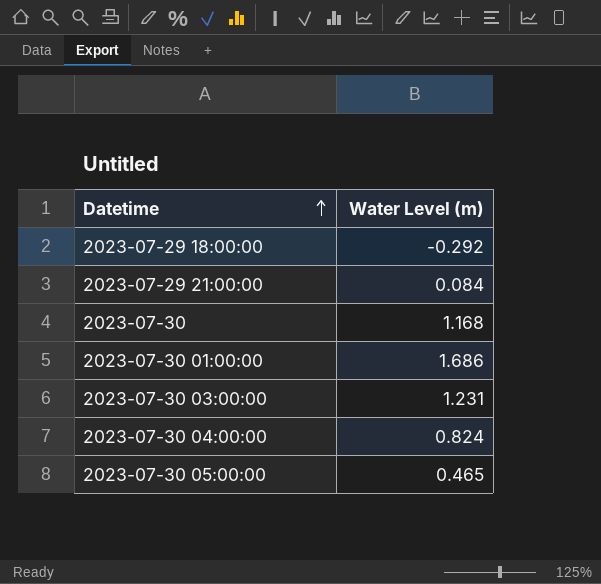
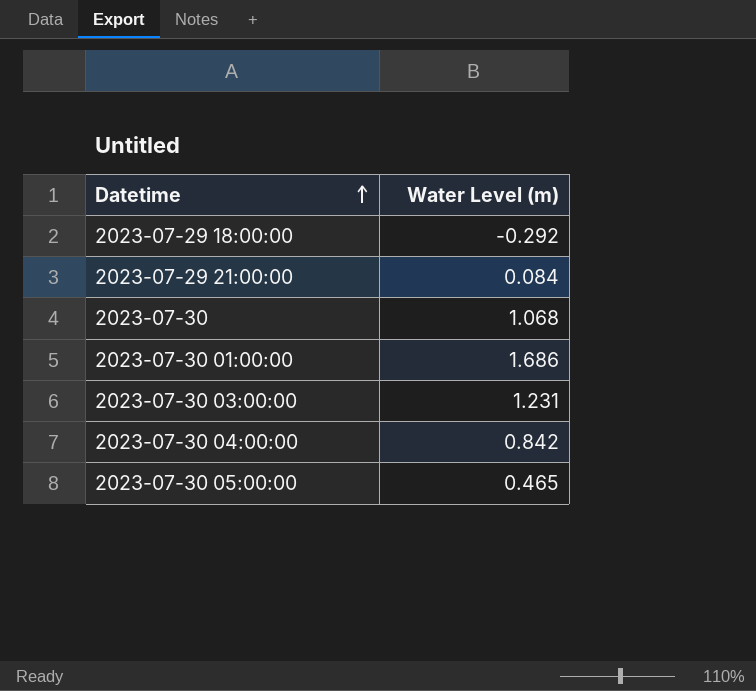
2023-07-30 | Water Level (m): 1.168 -> 1.068
2023-07-30 04:00:00 | Water Level (m): 0.824 -> 0.842

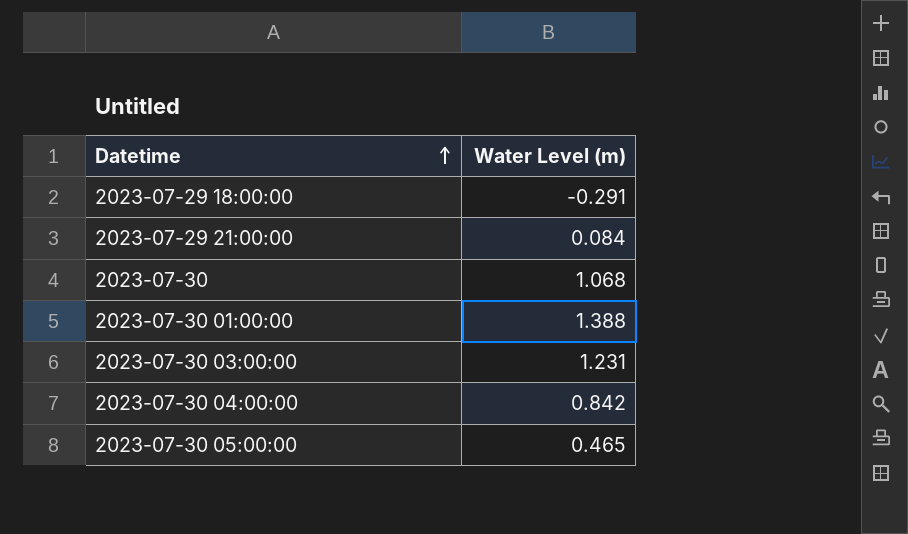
2023-07-29 18:00:00 | Water Level (m): -0.292 -> -0.291
2023-07-30 01:00:00 | Water Level (m): 1.686 -> 1.388

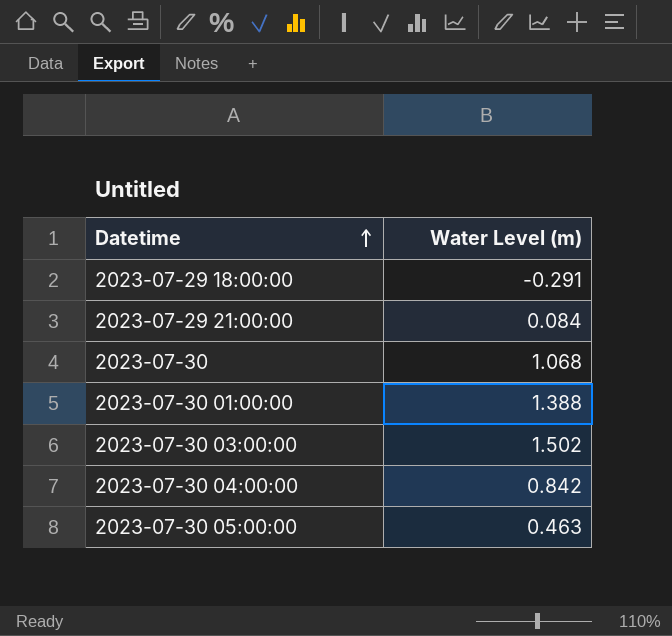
2023-07-30 03:00:00 | Water Level (m): 1.231 -> 1.502
2023-07-30 05:00:00 | Water Level (m): 0.465 -> 0.463

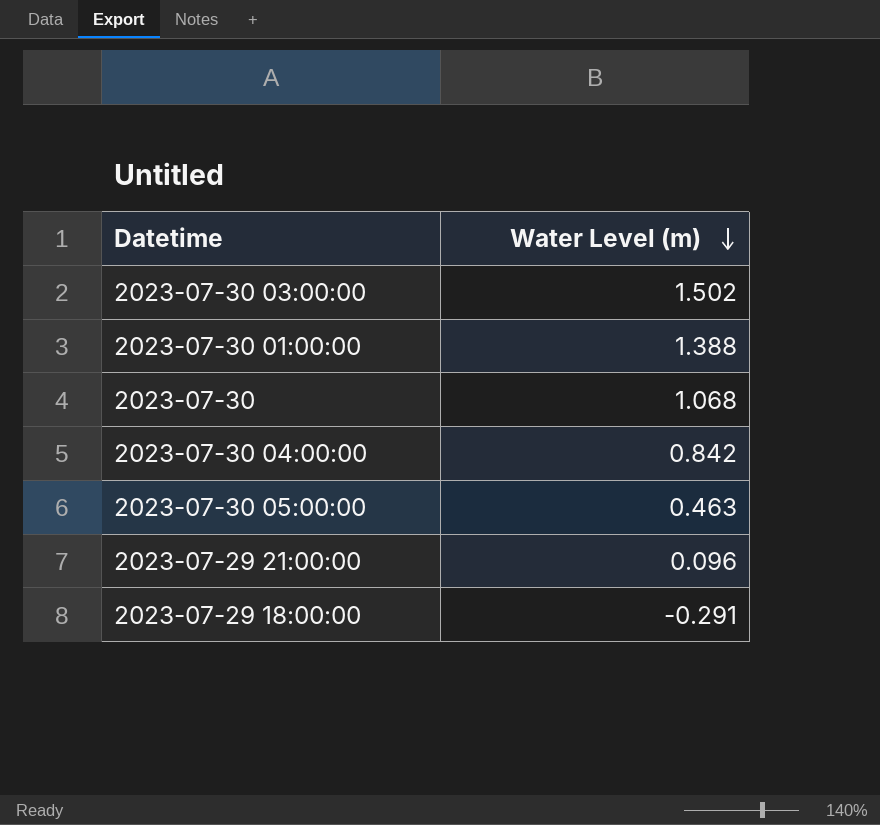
row order: Datetime ascending -> Water Level (m) descending
2023-07-29 21:00:00 | Water Level (m): 0.084 -> 0.096

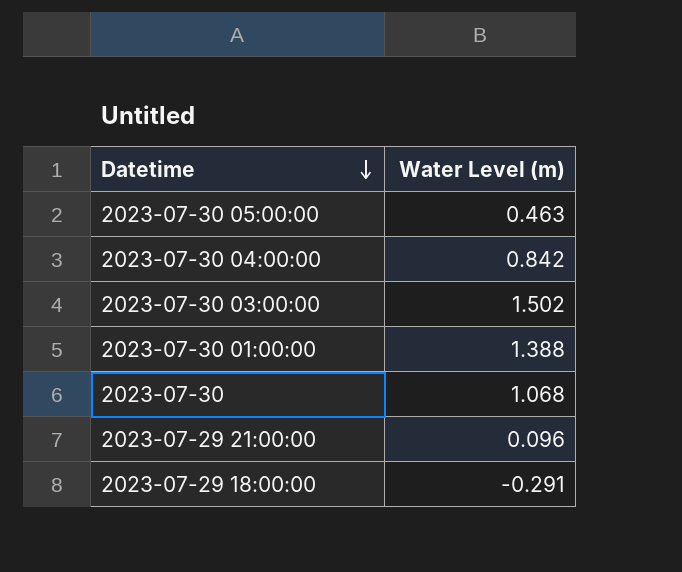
row order: Water Level (m) descending -> Datetime descending

